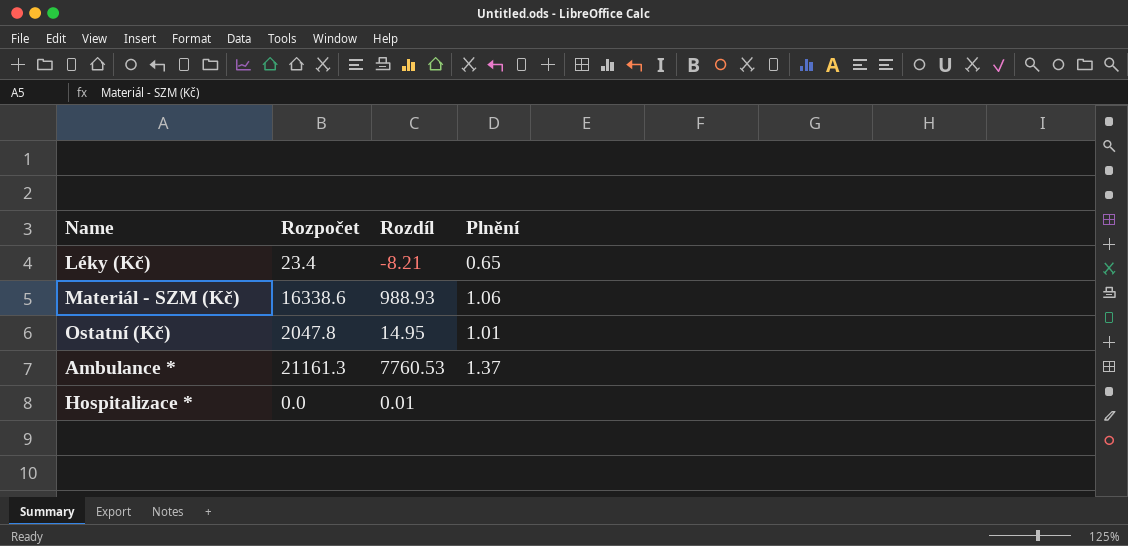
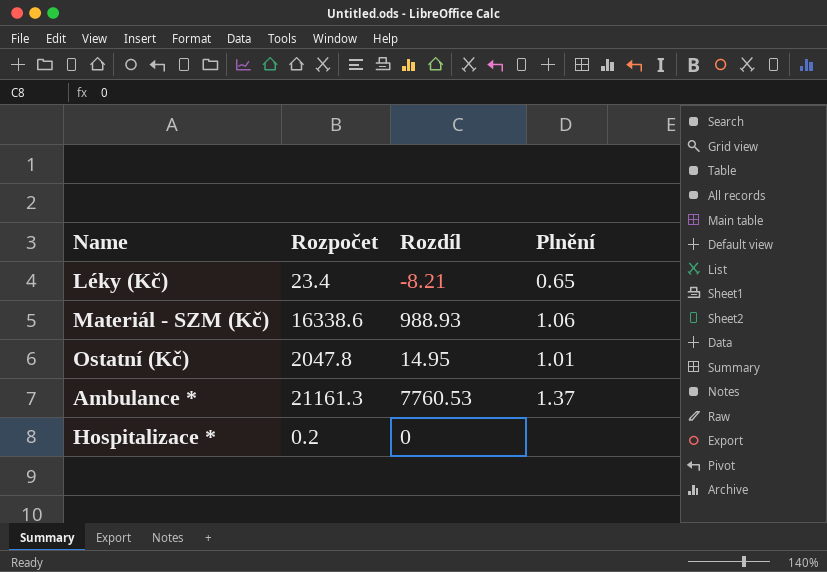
Hospitalizace * | Rozpočet: 0.0 -> 0.2
Hospitalizace * | Rozdíl: 0.01 -> 0

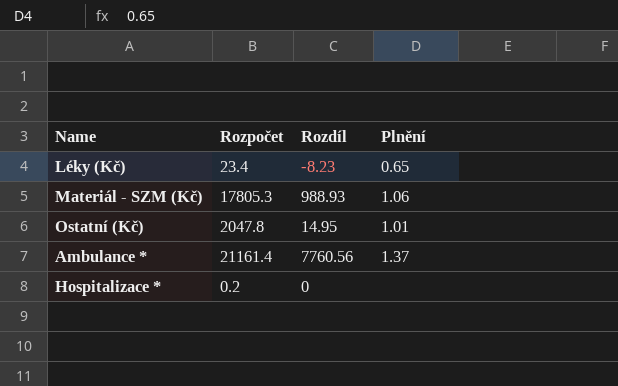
Léky (Kč) | Rozdíl: -8.21 -> -8.23
Materiál - SZM (Kč) | Rozpočet: 16338.6 -> 17805.3
Ambulance * | Rozpočet: 21161.3 -> 21161.4
Ambulance * | Rozdíl: 7760.53 -> 7760.56

